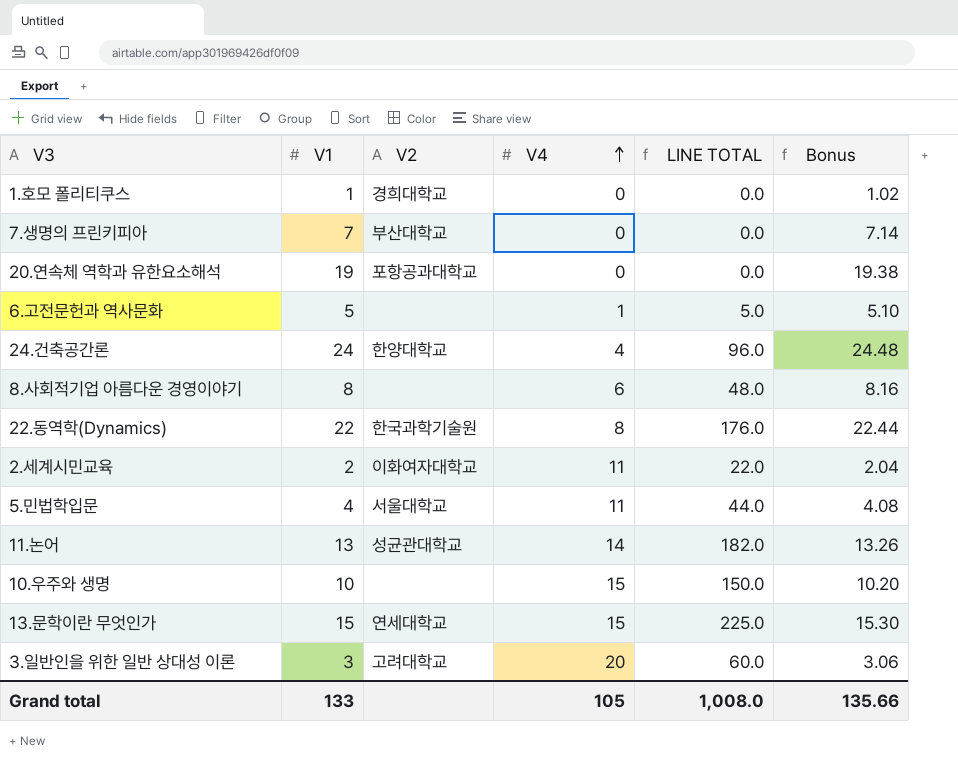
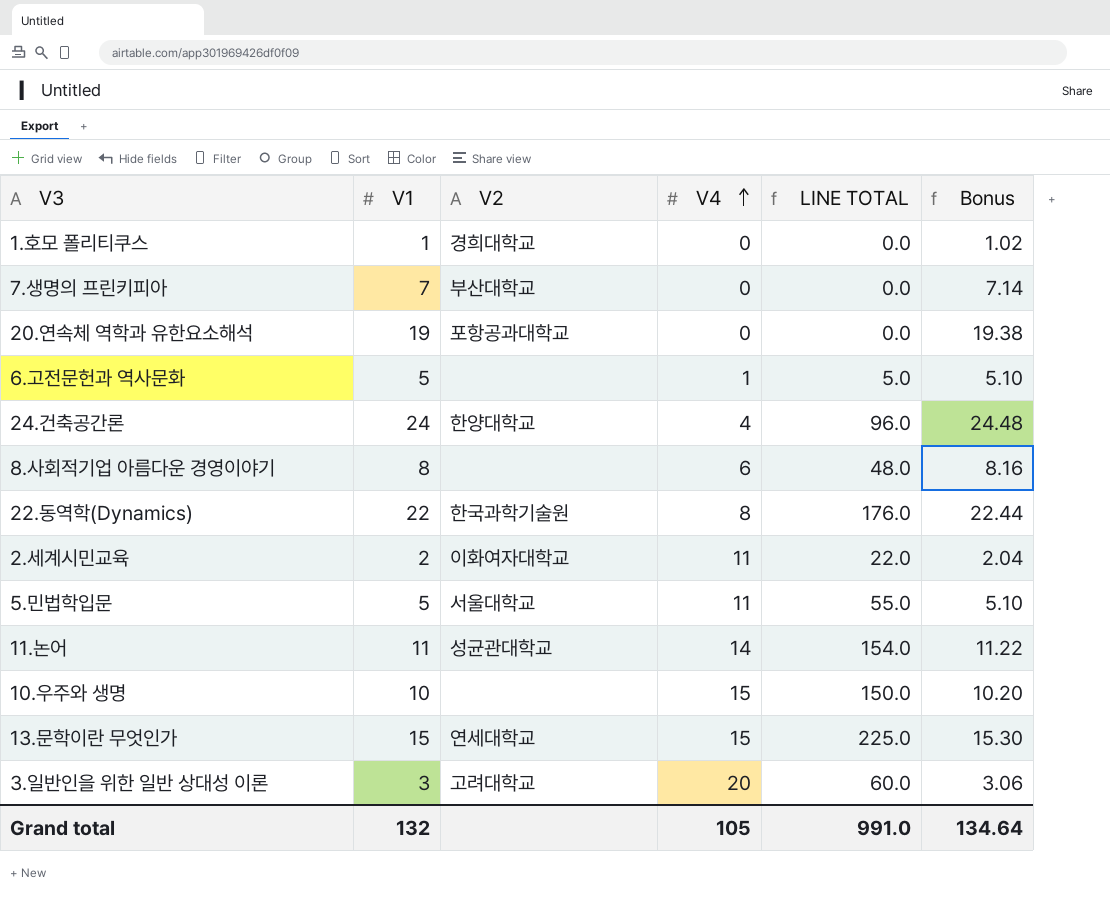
5.민법학입문 | V1: 4 -> 5
5.민법학입문 | LINE TOTAL: 44.0 -> 55.0
5.민법학입문 | Bonus: 4.08 -> 5.10
11.논어 | V1: 13 -> 11
11.논어 | LINE TOTAL: 182.0 -> 154.0
11.논어 | Bonus: 13.26 -> 11.22
Grand total | V1: 133 -> 132
Grand total | LINE TOTAL: 1,008.0 -> 991.0
Grand total | Bonus: 135.66 -> 134.64

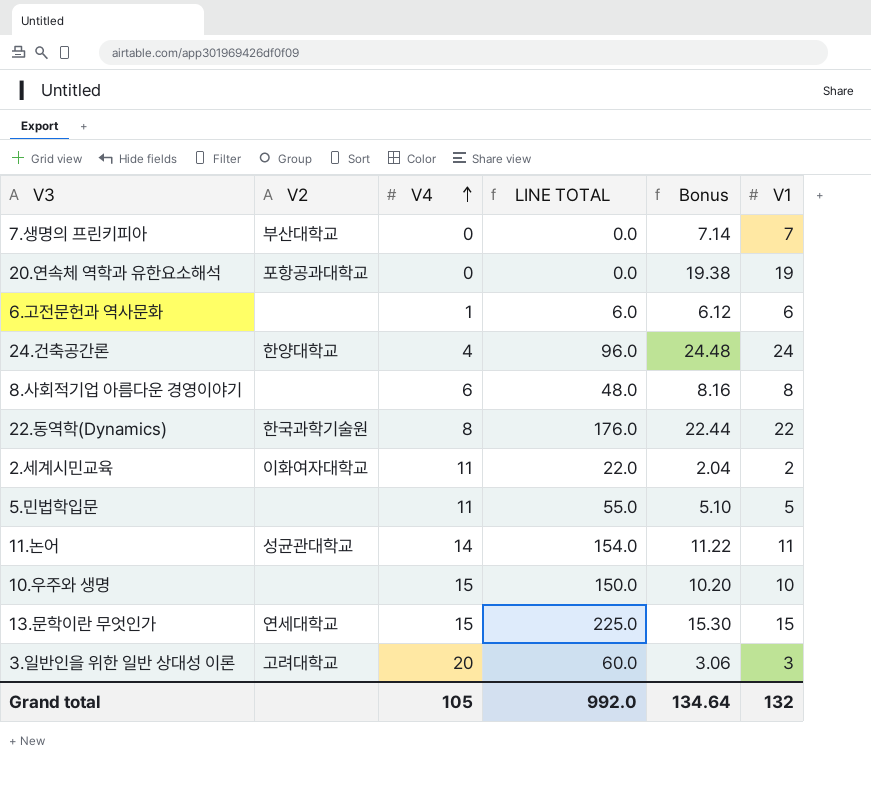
column V1 | position: 2 -> 6
row 1.호모 폴리티쿠스: 1 | 경희대학교 | 0 | 0.0 | 1.02 -> none
6.고전문헌과 역사문화 | LINE TOTAL: 5.0 -> 6.0
6.고전문헌과 역사문화 | Bonus: 5.10 -> 6.12
6.고전문헌과 역사문화 | V1: 5 -> 6
5.민법학입문 | V2: 서울대학교 -> none
Grand total | LINE TOTAL: 991.0 -> 992.0

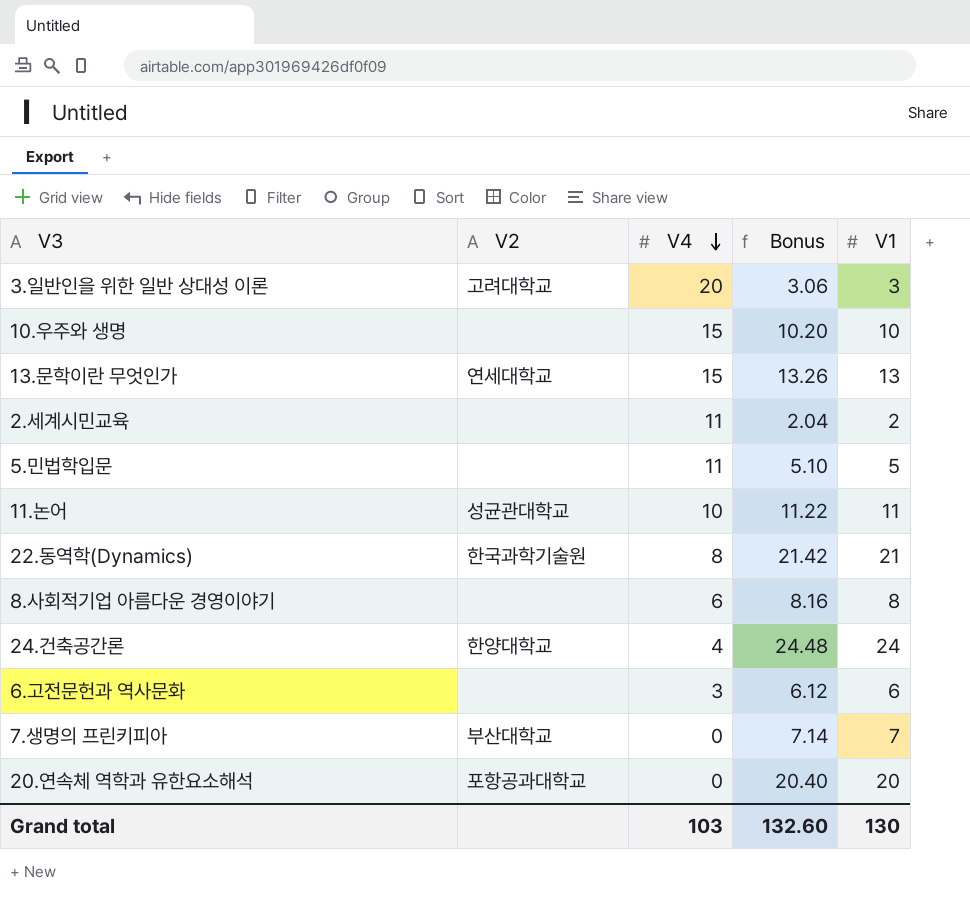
row order: V4 ascending -> V4 descending
column LINE TOTAL | formula: [V4] * [V1] -> none
13.문학이란 무엇인가 | Bonus: 15.30 -> 13.26
13.문학이란 무엇인가 | V1: 15 -> 13
2.세계시민교육 | V2: 이화여자대학교 -> none
11.논어 | V4: 14 -> 10
22.동역학(Dynamics) | Bonus: 22.44 -> 21.42
22.동역학(Dynamics) | V1: 22 -> 21
6.고전문헌과 역사문화 | V4: 1 -> 3
20.연속체 역학과 유한요소해석 | Bonus: 19.38 -> 20.40
20.연속체 역학과 유한요소해석 | V1: 19 -> 20
Grand total | V4: 105 -> 103
Grand total | Bonus: 134.64 -> 132.60
Grand total | V1: 132 -> 130

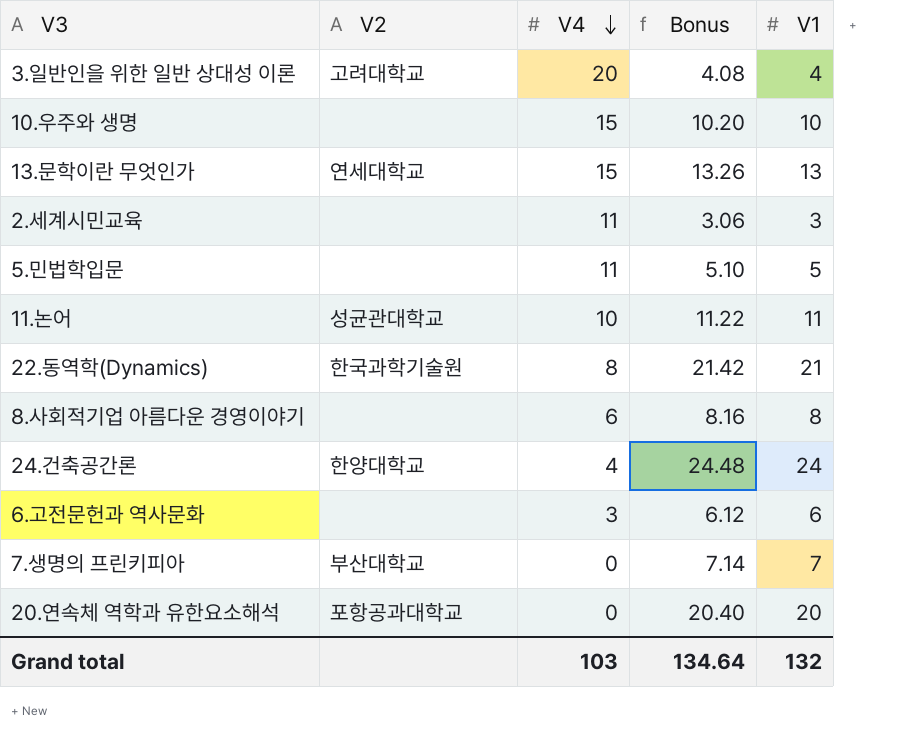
3.일반인을 위한 일반 상대성 이론 | Bonus: 3.06 -> 4.08
3.일반인을 위한 일반 상대성 이론 | V1: 3 -> 4
2.세계시민교육 | Bonus: 2.04 -> 3.06
2.세계시민교육 | V1: 2 -> 3
Grand total | Bonus: 132.60 -> 134.64
Grand total | V1: 130 -> 132

